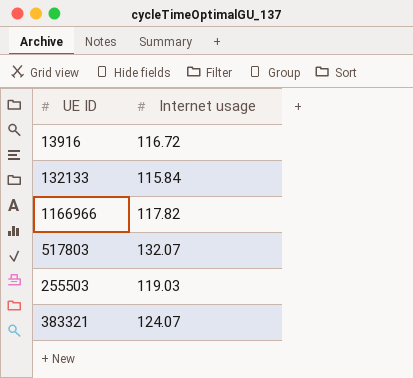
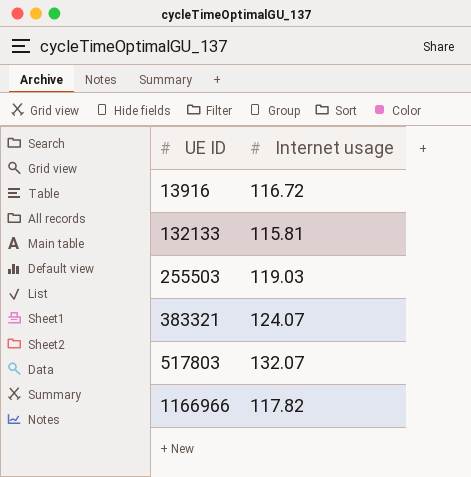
row order: none -> UE ID ascending
132133 | Internet usage: 115.84 -> 115.81

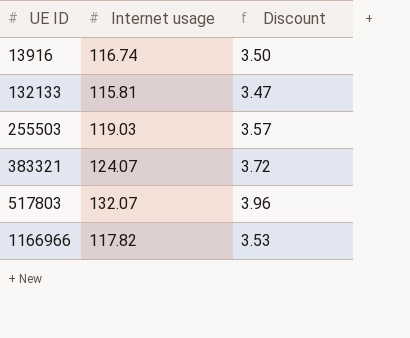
column Discount | formula: none -> [Internet usage] * 0.03
13916 | Internet usage: 116.72 -> 116.74

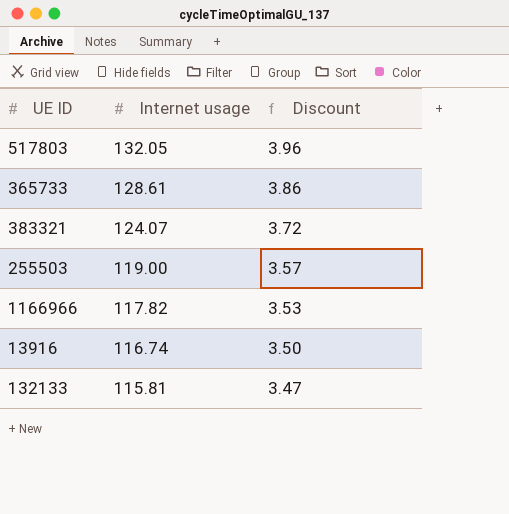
row order: UE ID ascending -> Internet usage descending
517803 | Internet usage: 132.07 -> 132.05
row 365733: none -> 128.61 | 3.86
255503 | Internet usage: 119.03 -> 119.00

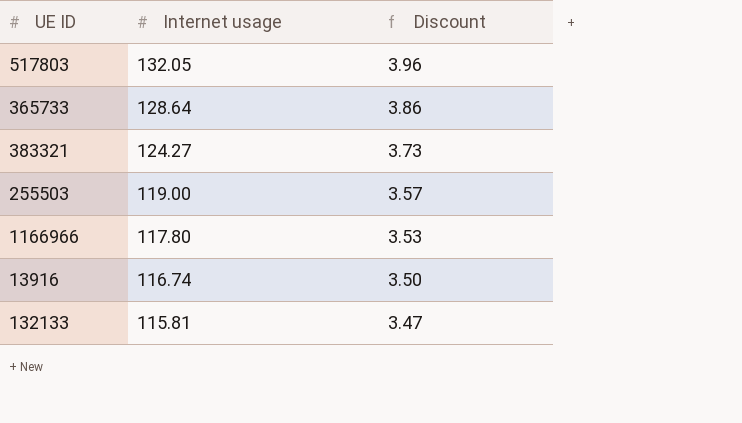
365733 | Internet usage: 128.61 -> 128.64
383321 | Internet usage: 124.07 -> 124.27
383321 | Discount: 3.72 -> 3.73
1166966 | Internet usage: 117.82 -> 117.80

